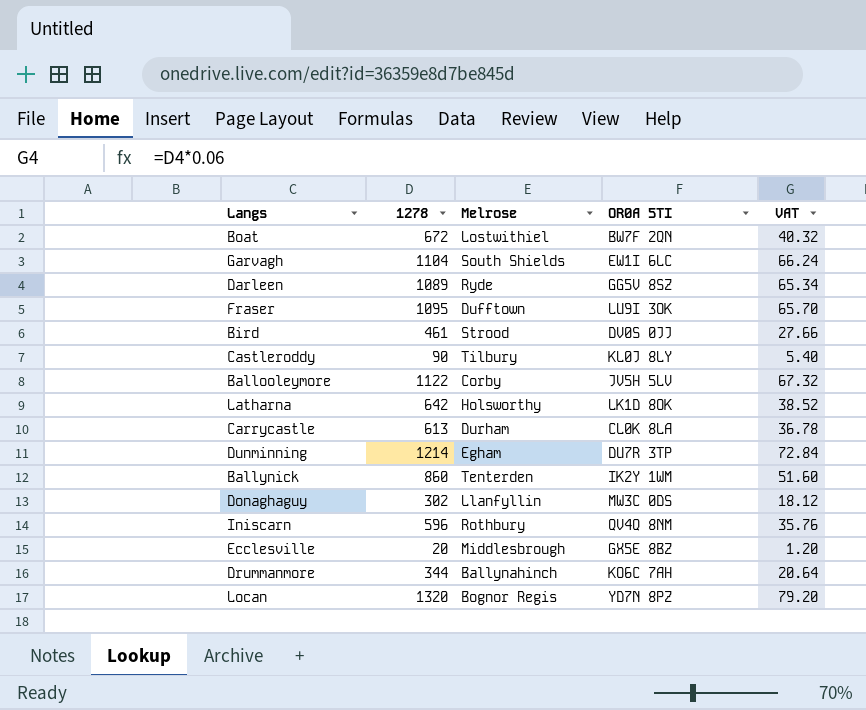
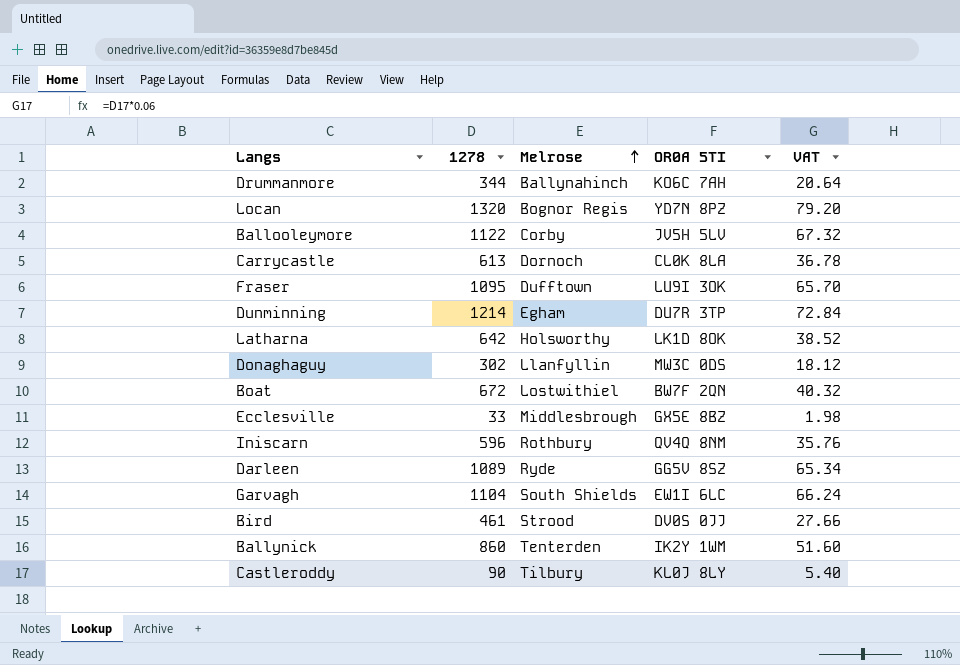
row order: none -> Melrose ascending
Carrycastle | Melrose: Durham -> Dornoch
Ecclesville | 1278: 20 -> 33
Ecclesville | VAT: 1.20 -> 1.98

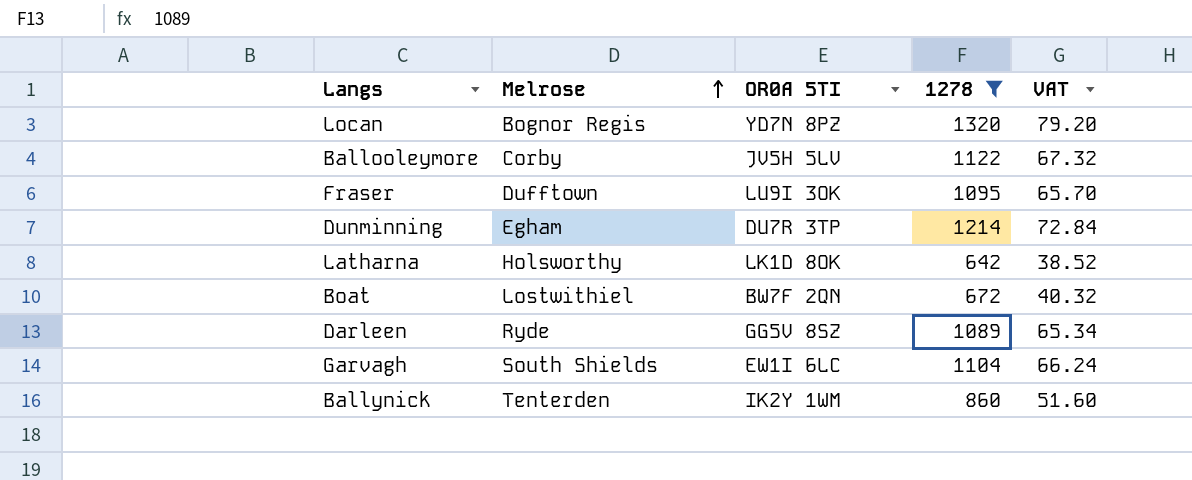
filter: none -> 1278 >= 642
column 1278 | position: 2 -> 4

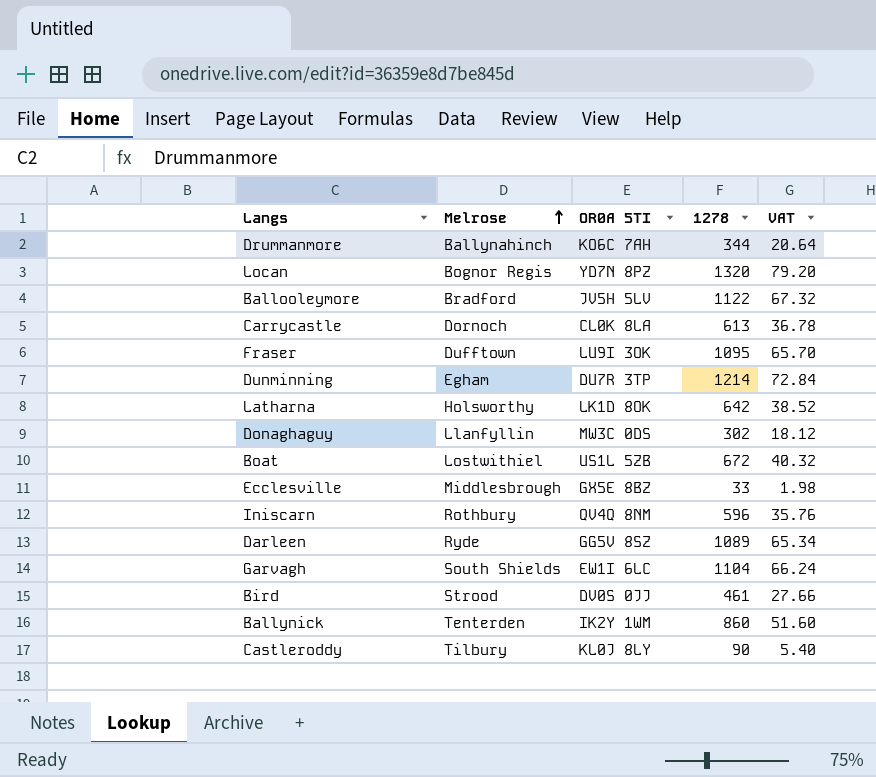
filter: 1278 >= 642 -> none
Ballooleymore | Melrose: Corby -> Bradford
Boat | OR0A 5TI: BW7F 2QN -> US1L 5ZB

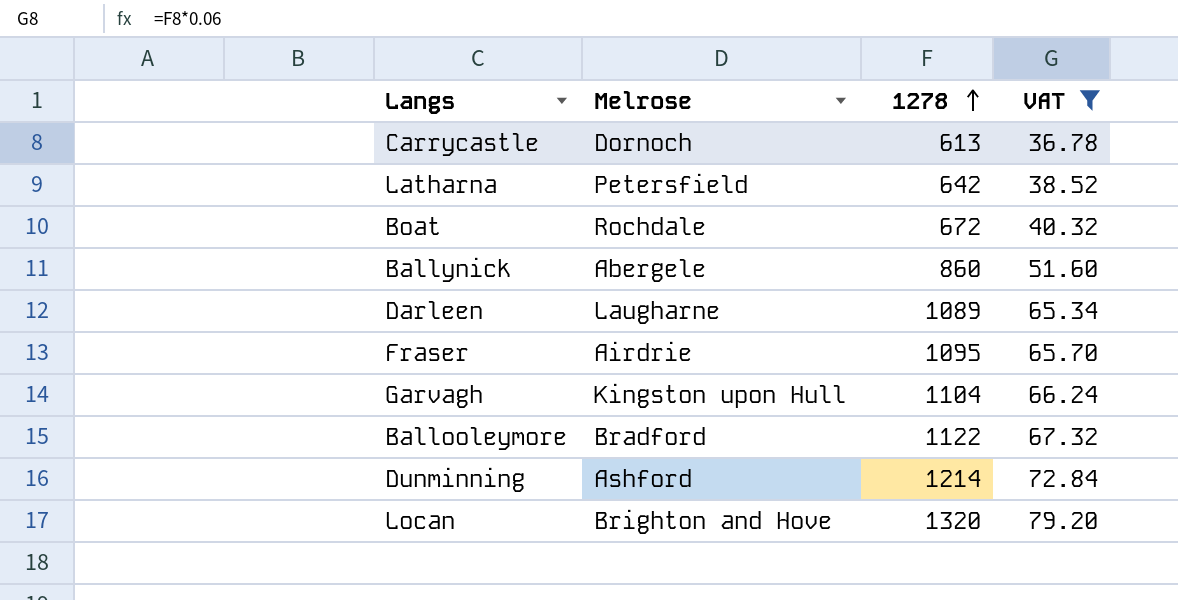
filter: none -> VAT >= 36.78
row order: Melrose ascending -> 1278 ascending
column OR0A 5TI | position: 3 -> none
Latharna | Melrose: Holsworthy -> Petersfield
Boat | Melrose: Lostwithiel -> Rochdale
Ballynick | Melrose: Tenterden -> Abergele
Darleen | Melrose: Ryde -> Laugharne
Fraser | Melrose: Dufftown -> Airdrie
Garvagh | Melrose: South Shields -> Kingston upon Hull
Dunminning | Melrose: Egham -> Ashford
Locan | Melrose: Bognor Regis -> Brighton and Hove

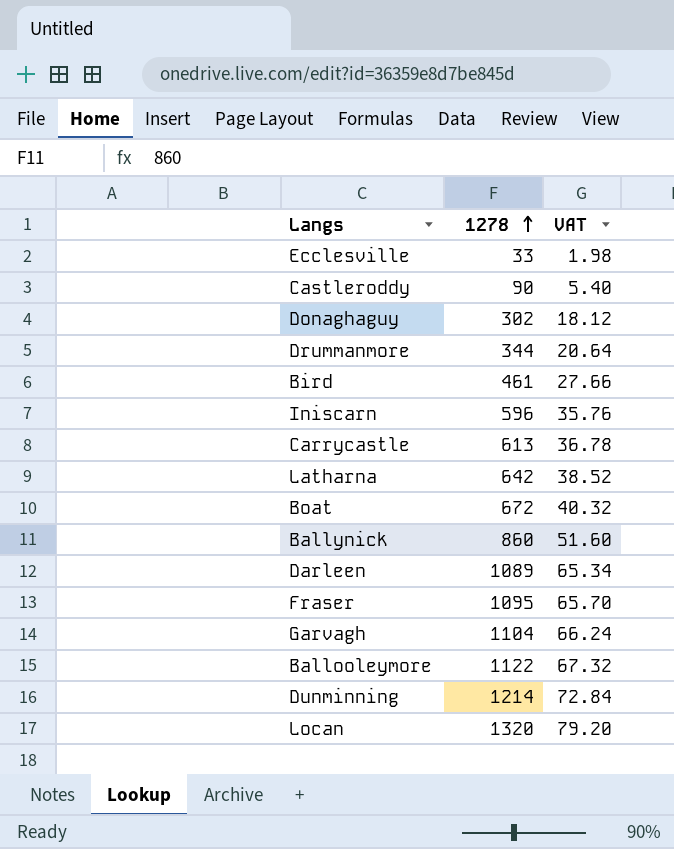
filter: VAT >= 36.78 -> none
column Melrose | position: 2 -> none

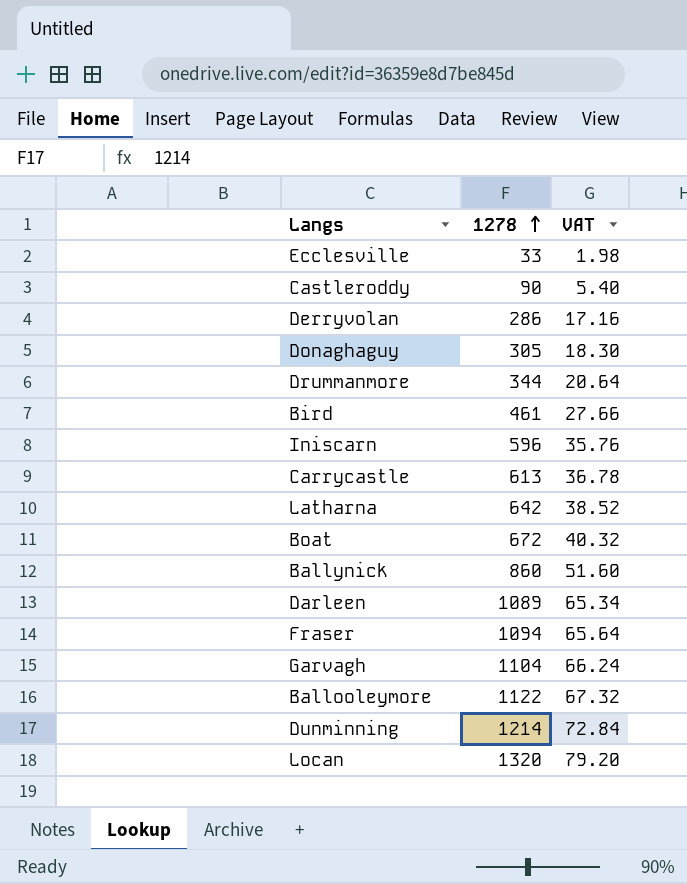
row Derryvolan: none -> 286 | 17.16
Donaghaguy | 1278: 302 -> 305
Donaghaguy | VAT: 18.12 -> 18.30
Fraser | 1278: 1095 -> 1094
Fraser | VAT: 65.70 -> 65.64

